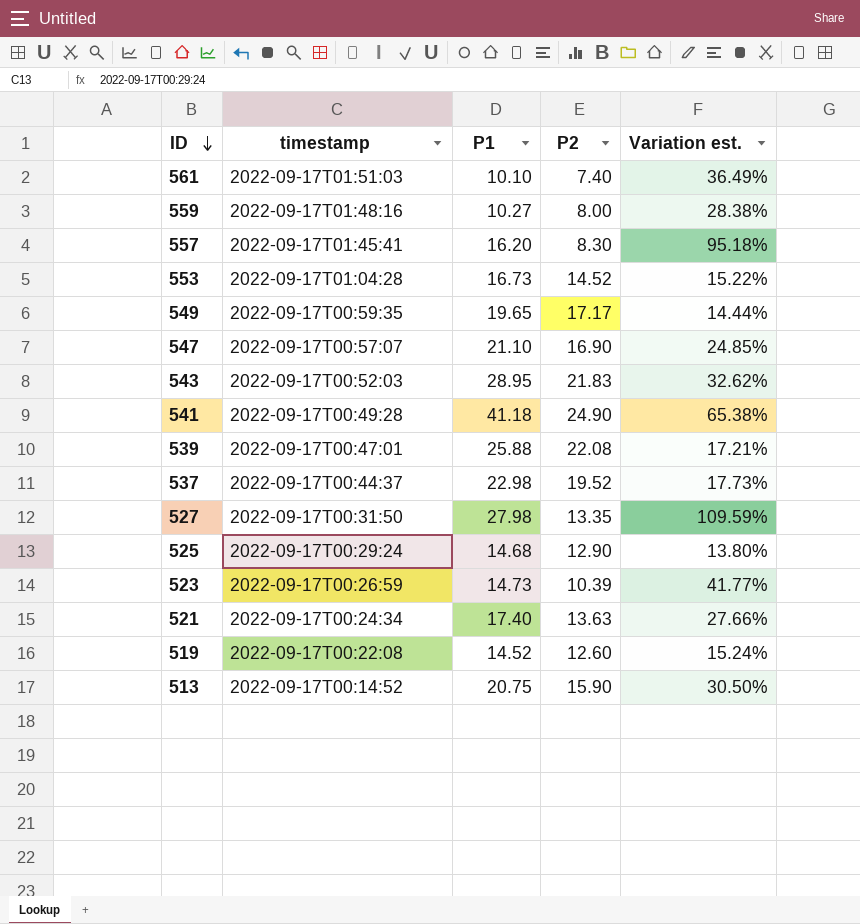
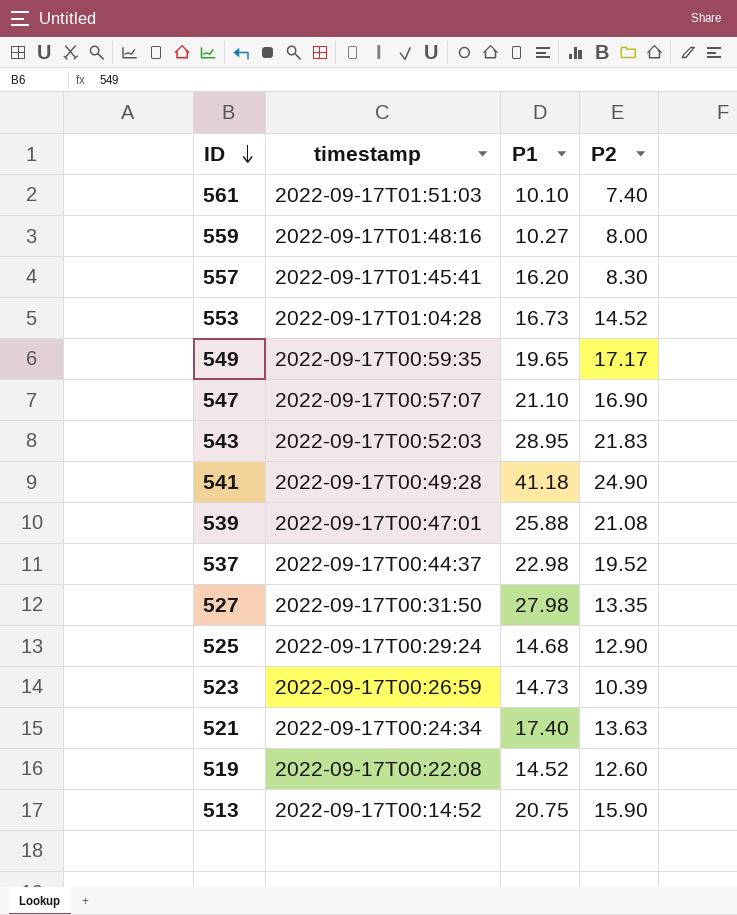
column Variation est. | formula: ([P1] - [P2]) / [P2] -> none
539 | P2: 22.08 -> 21.08

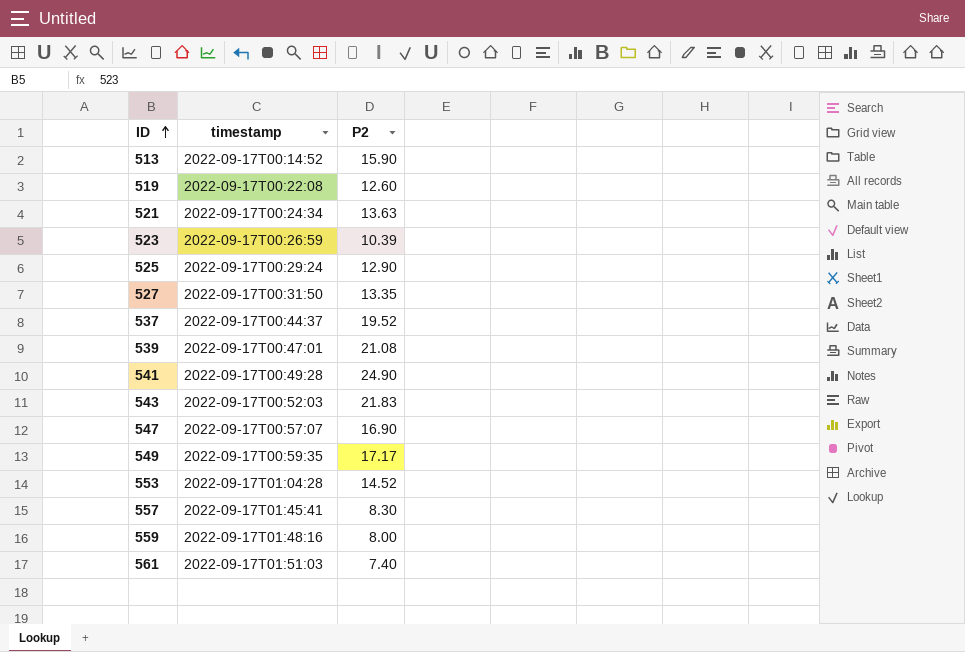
row order: ID descending -> ID ascending
column P1 | position: 3 -> none

